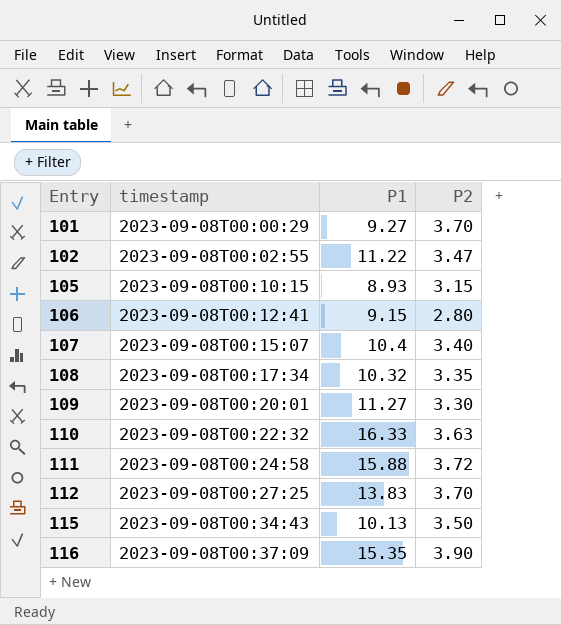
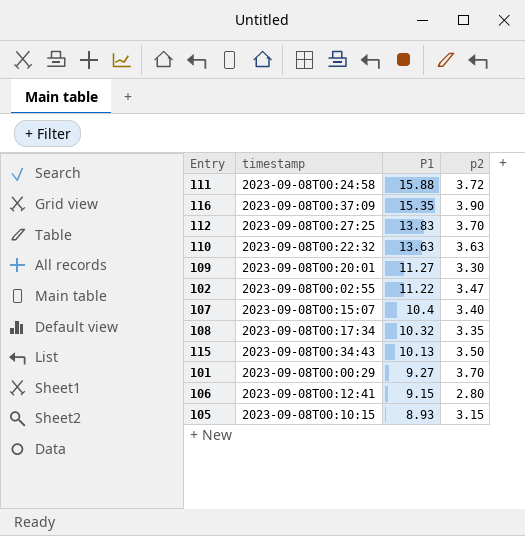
row order: Entry ascending -> P1 descending
column name: P2 -> p2
110 | P1: 16.33 -> 13.63

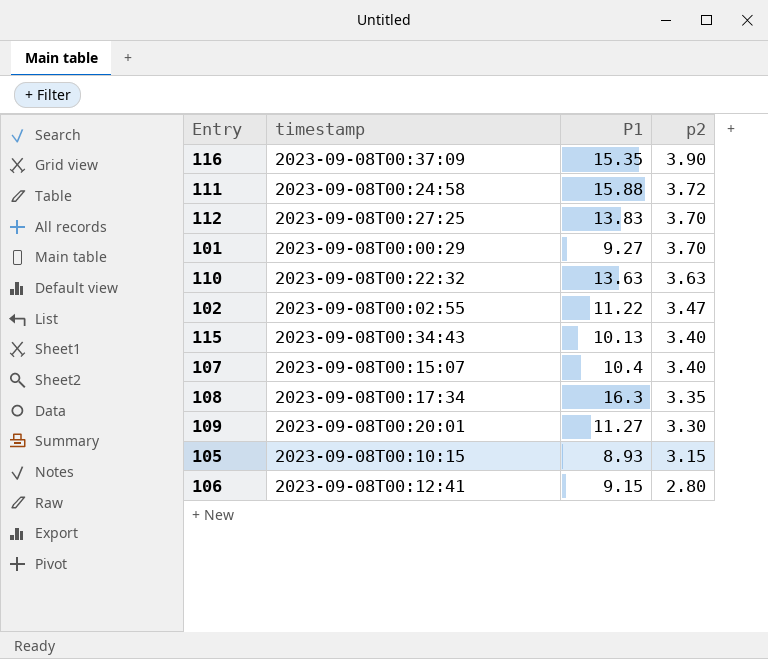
row order: P1 descending -> p2 descending
115 | p2: 3.50 -> 3.40
108 | P1: 10.32 -> 16.3

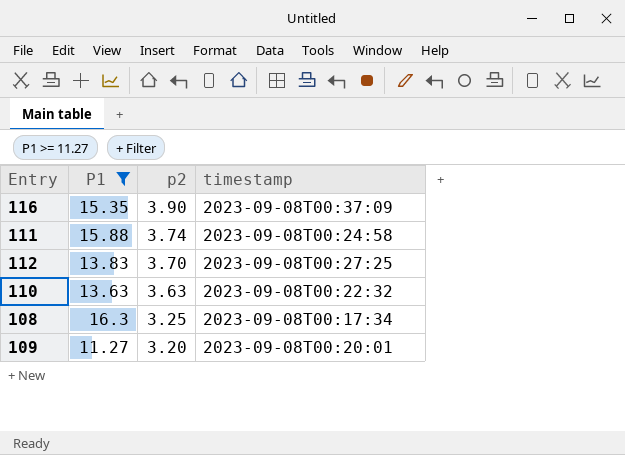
filter: none -> P1 >= 11.27
column timestamp | position: 2 -> 4
111 | p2: 3.72 -> 3.74
108 | p2: 3.35 -> 3.25
109 | p2: 3.30 -> 3.20

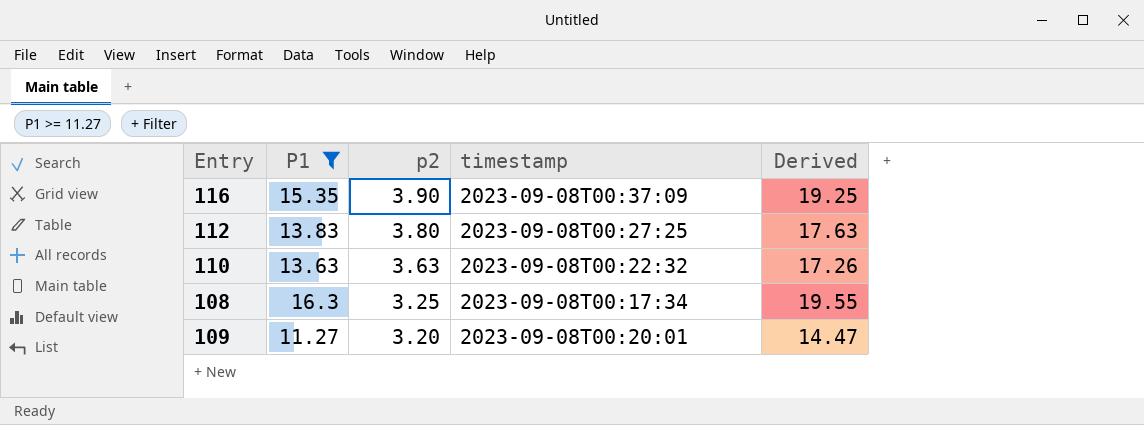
column Derived | formula: none -> [P1] + [p2]
row 111: 15.88 | 3.74 | 2023-09-08T00:24:58 -> none
112 | p2: 3.70 -> 3.80

